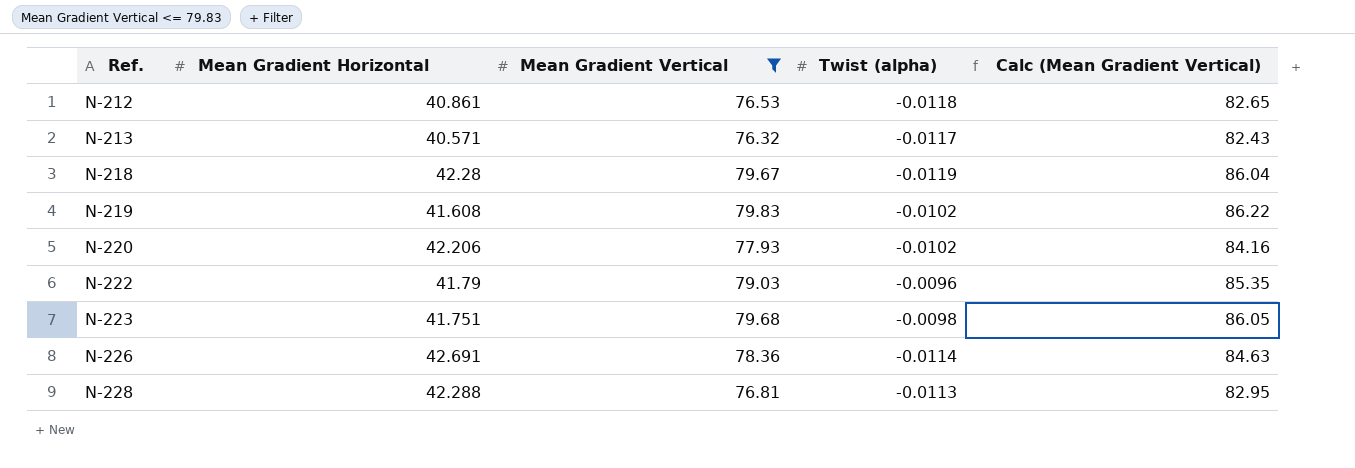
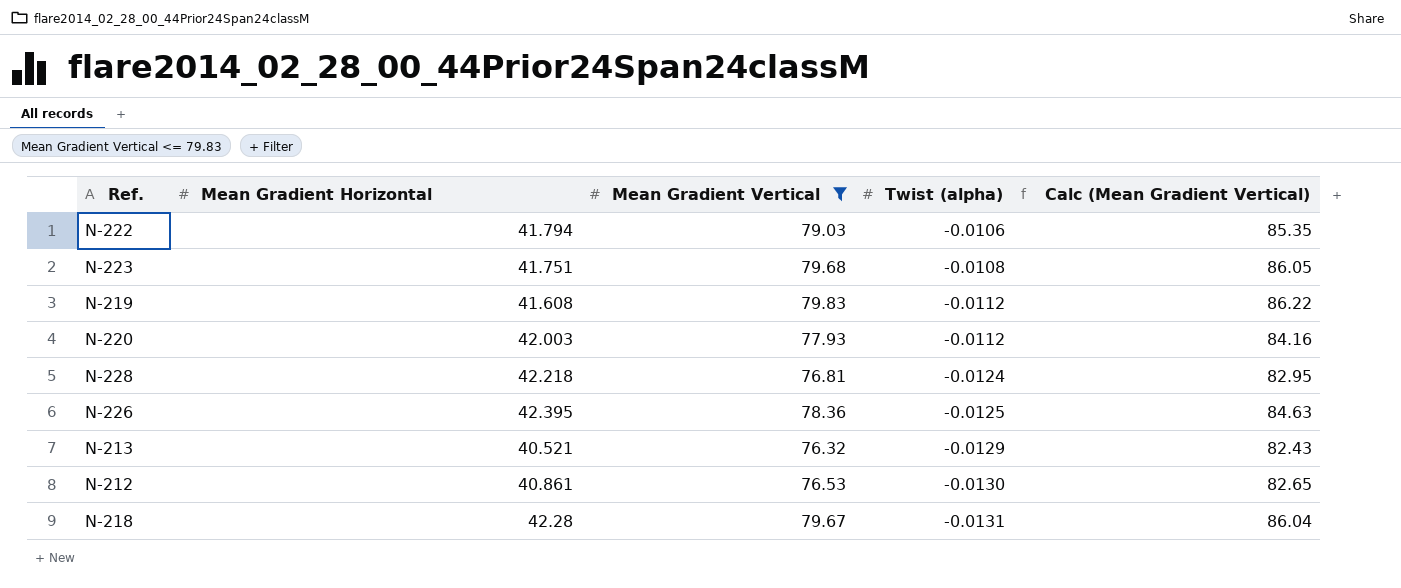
row order: Ref. ascending -> Twist (alpha) descending
N-222 | Mean Gradient Horizontal: 41.79 -> 41.794
N-222 | Twist (alpha): -0.0096 -> -0.0106
N-223 | Twist (alpha): -0.0098 -> -0.0108
N-219 | Twist (alpha): -0.0102 -> -0.0112
N-220 | Mean Gradient Horizontal: 42.206 -> 42.003
N-220 | Twist (alpha): -0.0102 -> -0.0112
N-228 | Mean Gradient Horizontal: 42.288 -> 42.218
N-228 | Twist (alpha): -0.0113 -> -0.0124
N-226 | Mean Gradient Horizontal: 42.691 -> 42.395
N-226 | Twist (alpha): -0.0114 -> -0.0125
N-213 | Mean Gradient Horizontal: 40.571 -> 40.521
N-213 | Twist (alpha): -0.0117 -> -0.0129
N-212 | Twist (alpha): -0.0118 -> -0.0130
N-218 | Twist (alpha): -0.0119 -> -0.0131

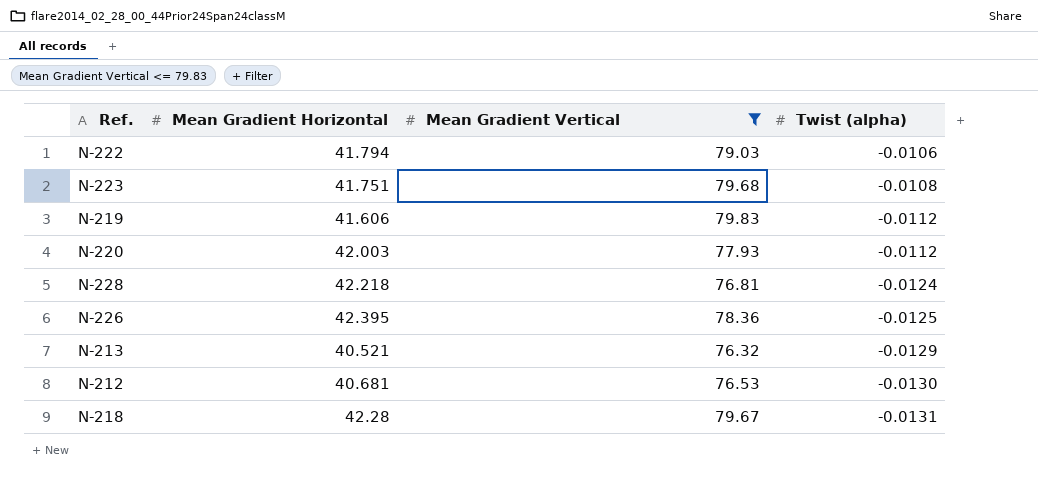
column Calc (Mean Gradient Vertical) | formula: [Mean Gradient Vertical] * 1.08 -> none
N-219 | Mean Gradient Horizontal: 41.608 -> 41.606
N-212 | Mean Gradient Horizontal: 40.861 -> 40.681

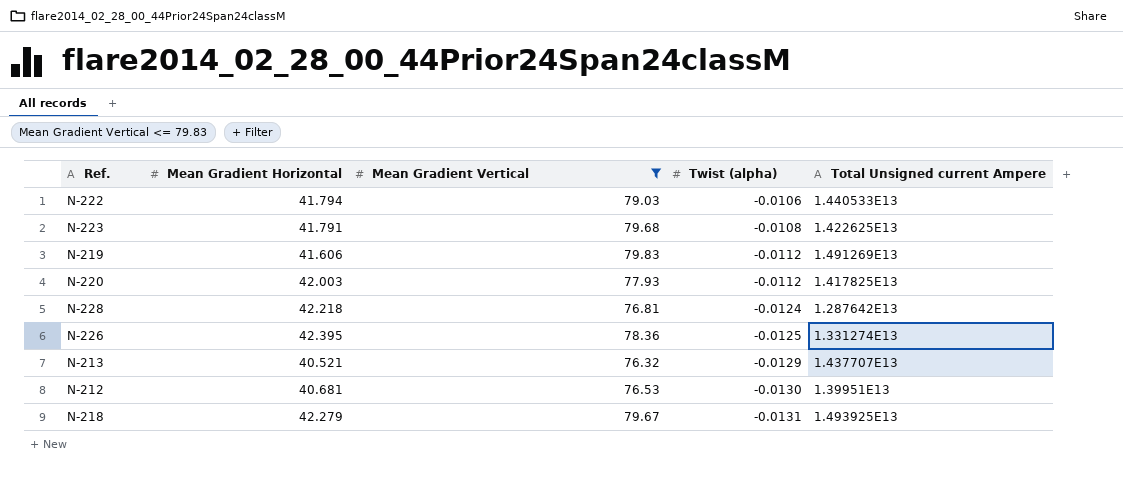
column Total Unsigned current Ampere | position: none -> 5
N-223 | Mean Gradient Horizontal: 41.751 -> 41.791
N-218 | Mean Gradient Horizontal: 42.28 -> 42.279

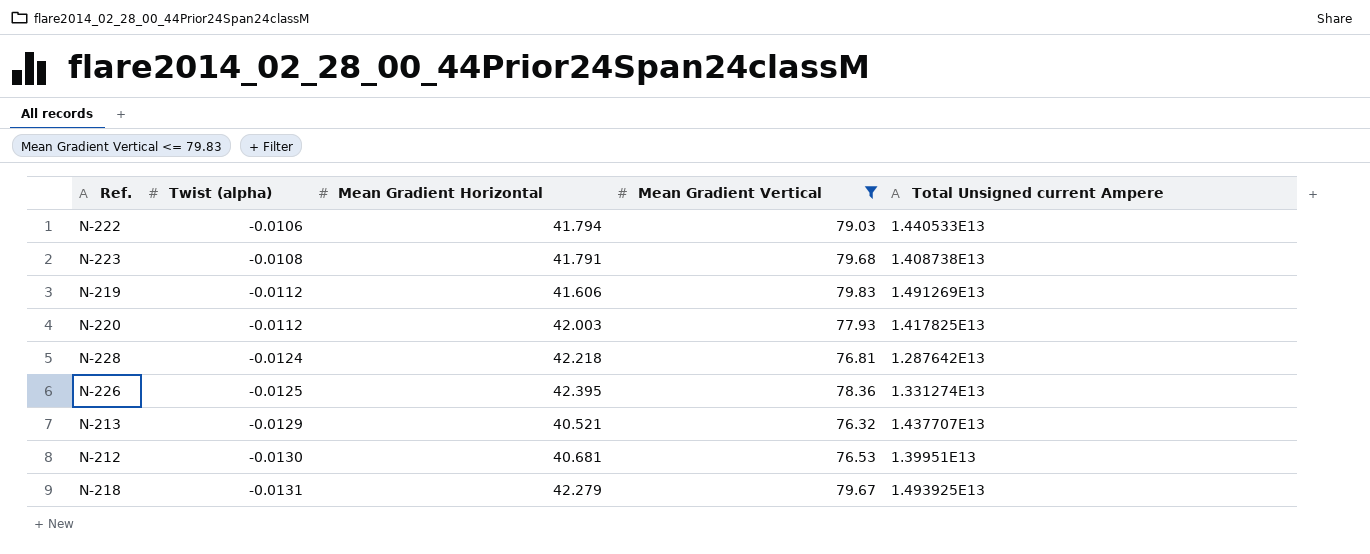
column Twist (alpha) | position: 4 -> 2
N-223 | Total Unsigned current Ampere: 1.422625E13 -> 1.408738E13

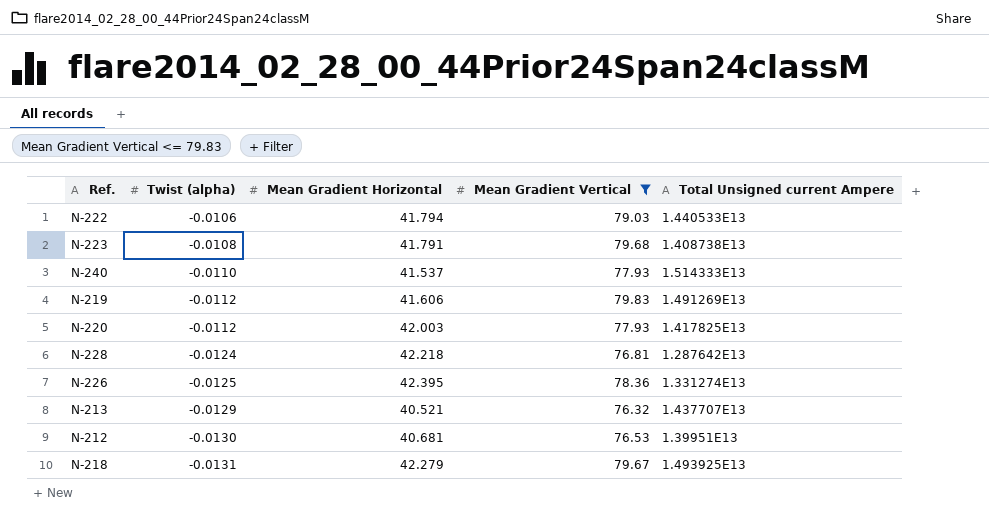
row N-240: none -> -0.0110 | 41.537 | 77.93 | 1.514333E13

